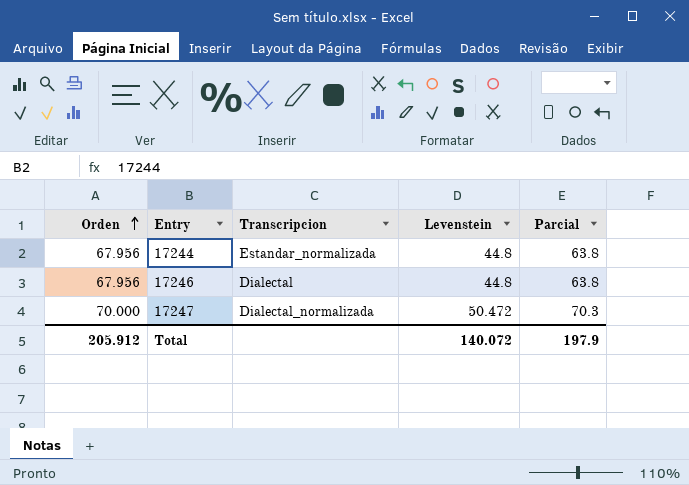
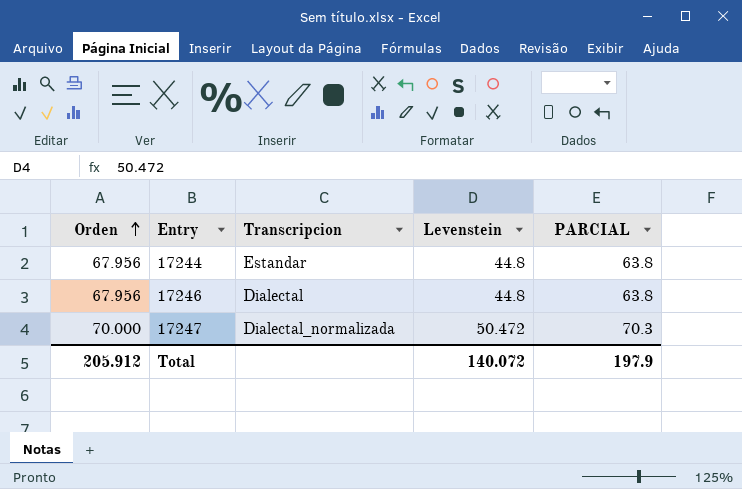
column name: Parcial -> PARCIAL
17244 | Transcripcion: Estandar_normalizada -> Estandar

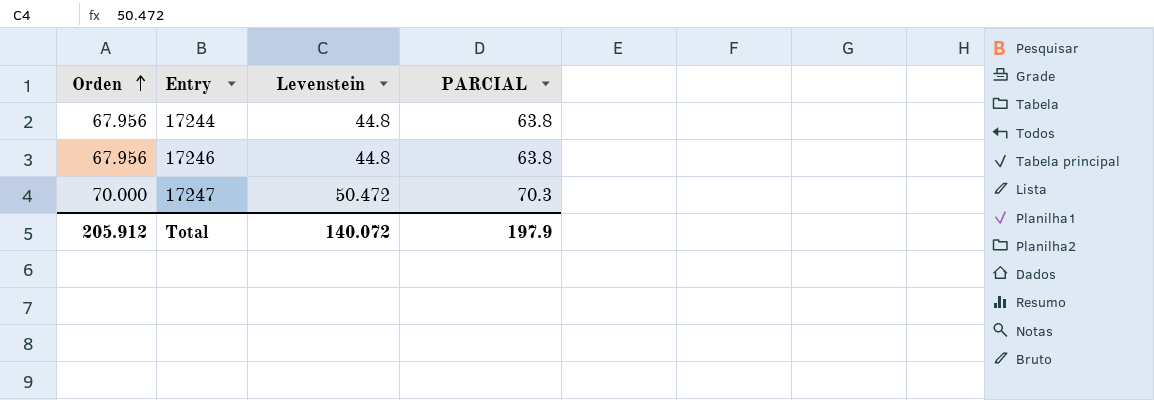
column Transcripcion | position: 3 -> none

